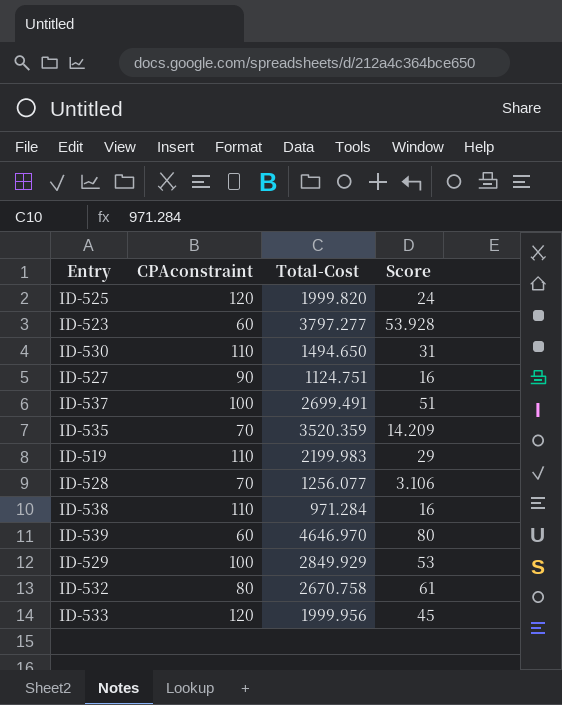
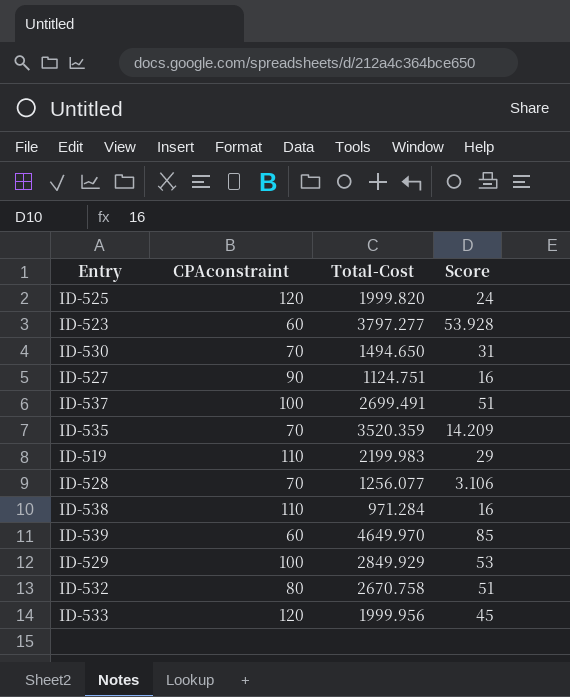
ID-530 | CPAconstraint: 110 -> 70
ID-539 | Total-Cost: 4646.970 -> 4649.970
ID-539 | Score: 80 -> 85
ID-532 | Score: 61 -> 51

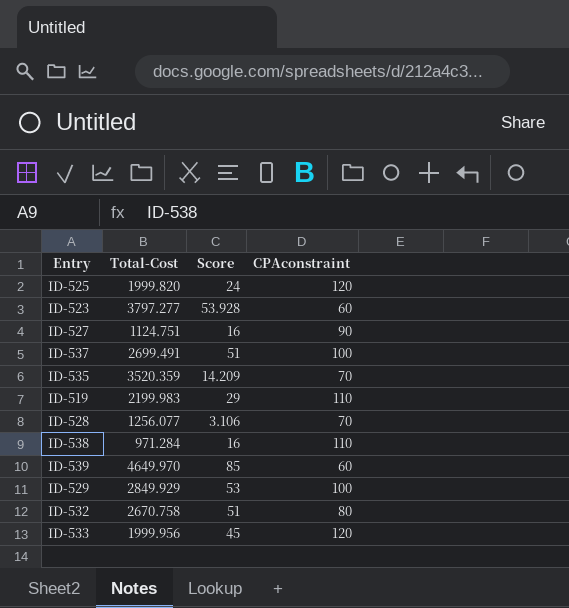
column CPAconstraint | position: 2 -> 4
row ID-530: 70 | 1494.650 | 31 -> none

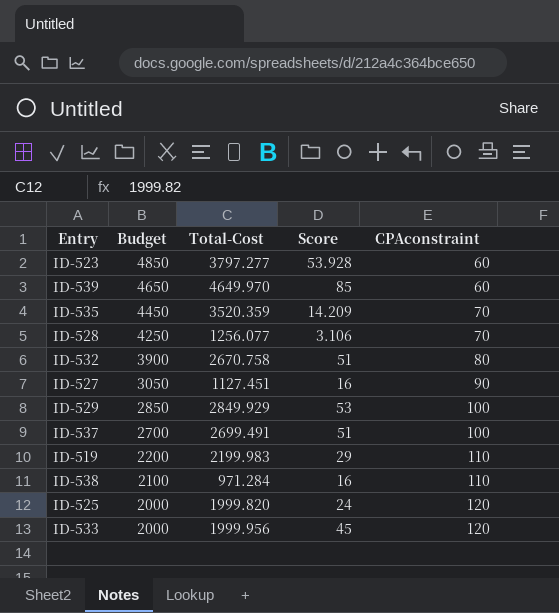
row order: none -> Budget descending
column Budget | position: none -> 2
ID-527 | Total-Cost: 1124.751 -> 1127.451

